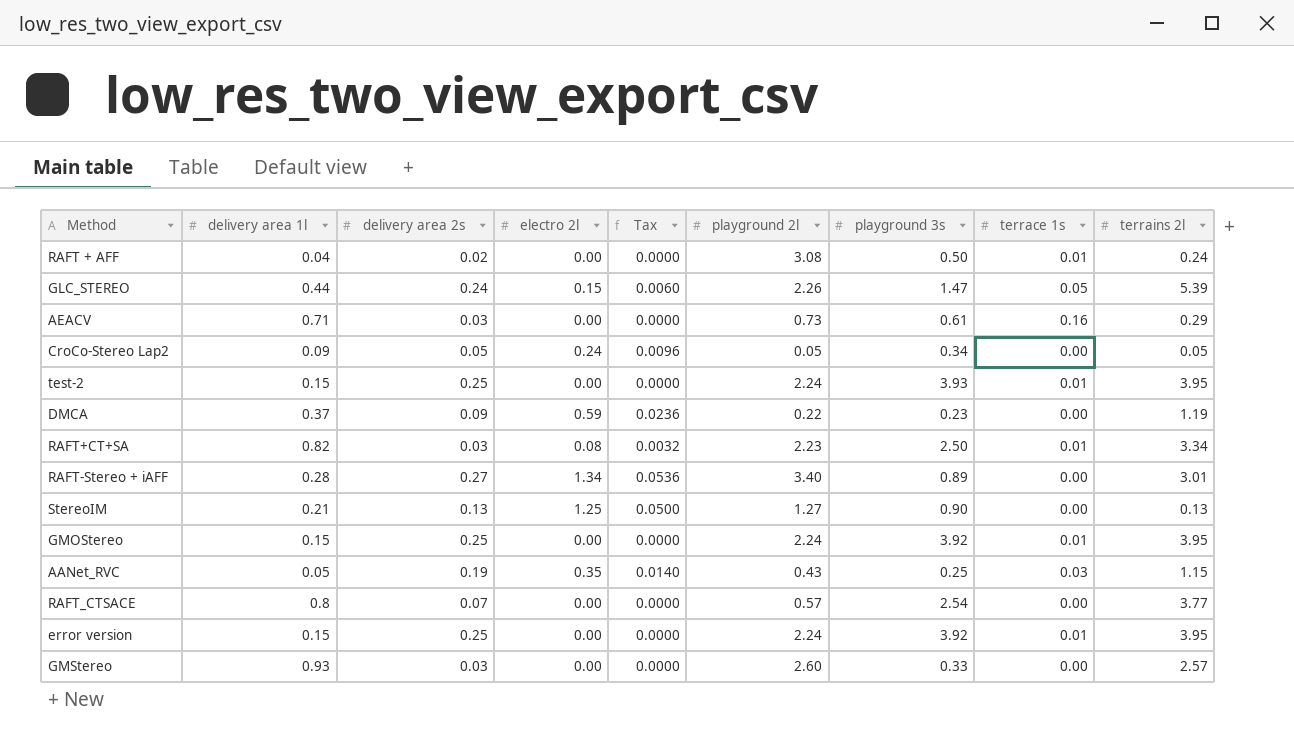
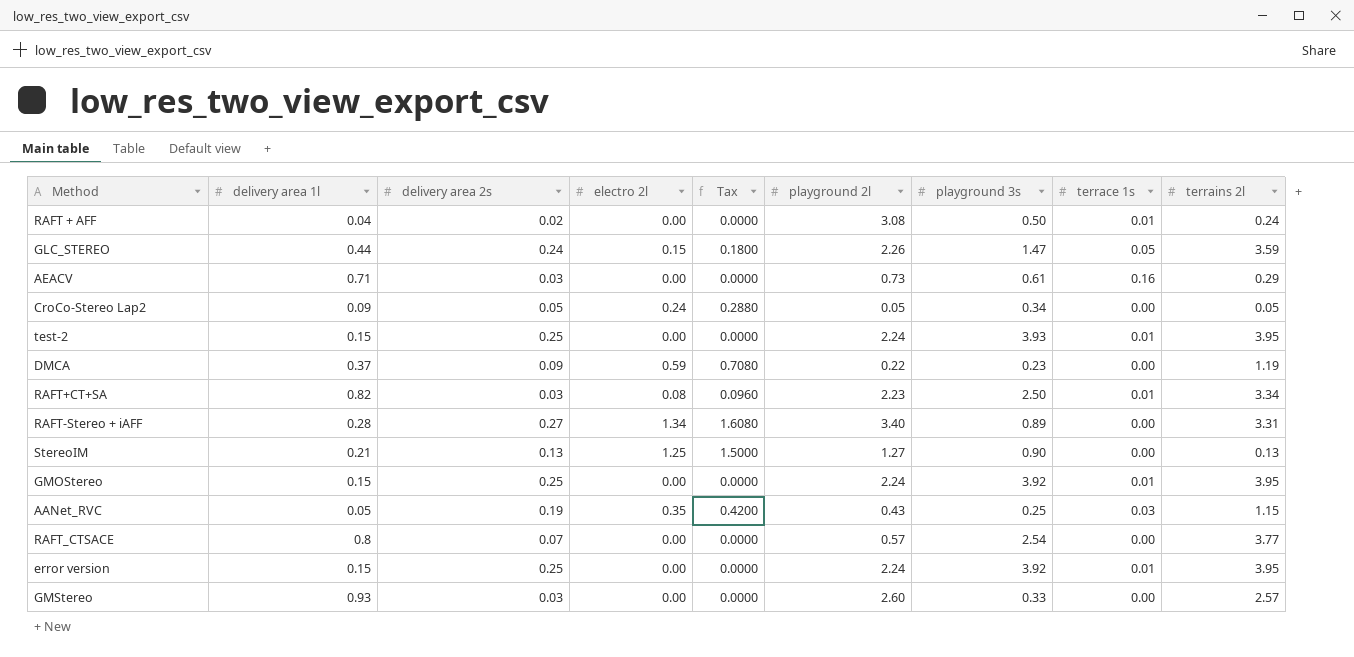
column Tax | formula: [electro 2l] * 0.04 -> [electro 2l] * 1.2
GLC_STEREO | terrains 2l: 5.39 -> 3.59
RAFT-Stereo + iAFF | terrains 2l: 3.01 -> 3.31

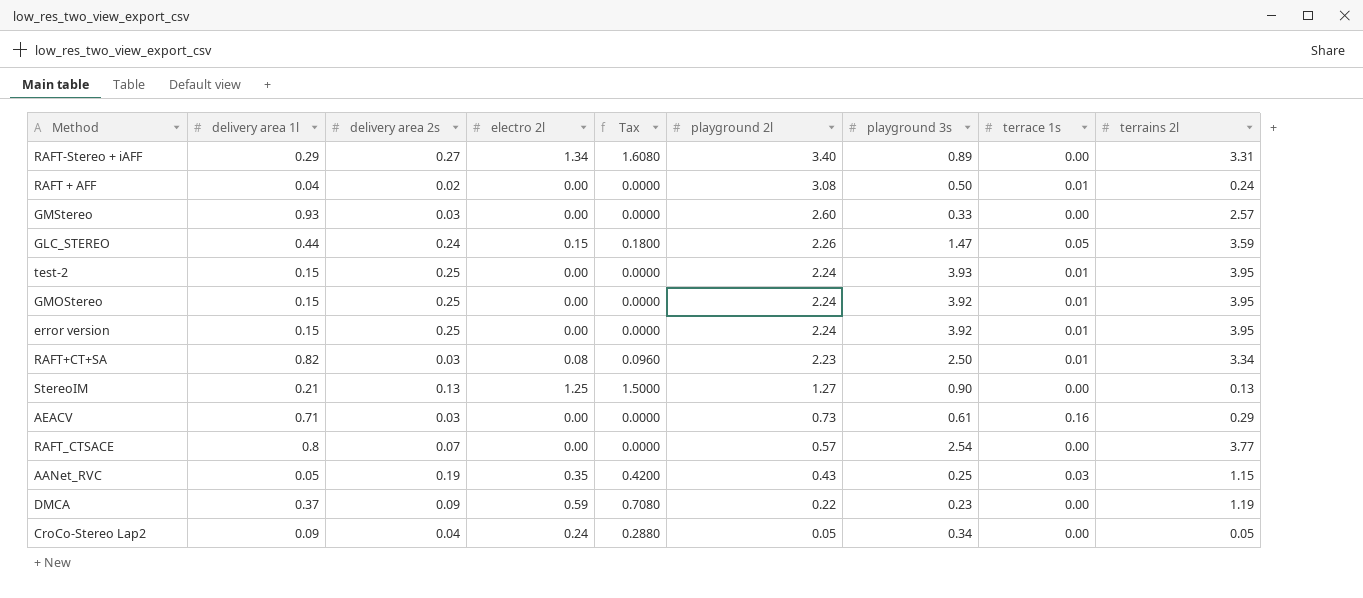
row order: none -> playground 2l descending
RAFT-Stereo + iAFF | delivery area 1l: 0.28 -> 0.29
CroCo-Stereo Lap2 | delivery area 2s: 0.05 -> 0.04

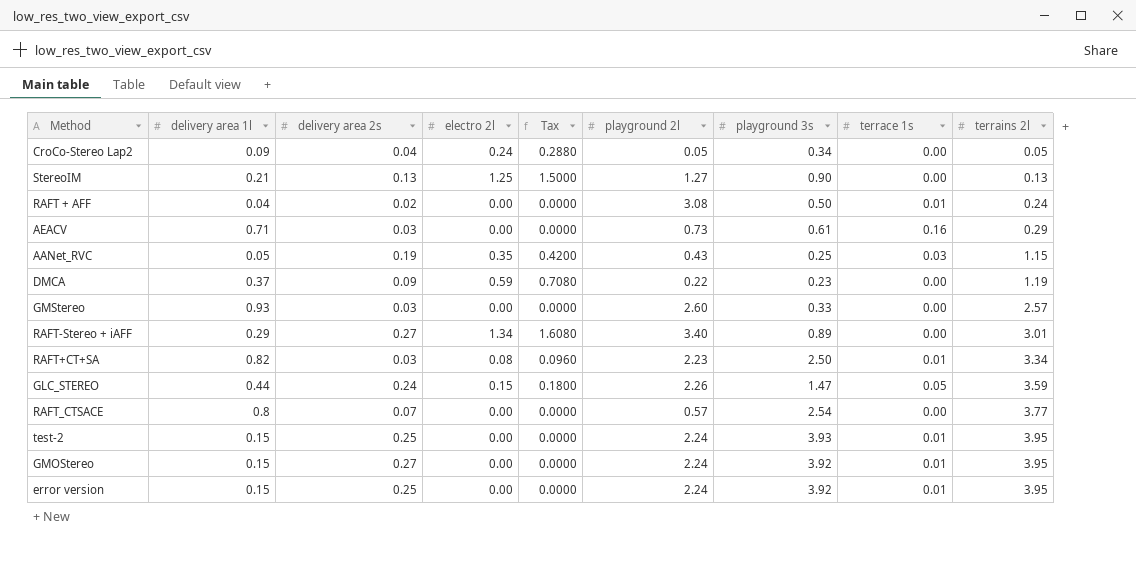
row order: playground 2l descending -> terrains 2l ascending
RAFT-Stereo + iAFF | terrains 2l: 3.31 -> 3.01
GMOStereo | delivery area 2s: 0.25 -> 0.27

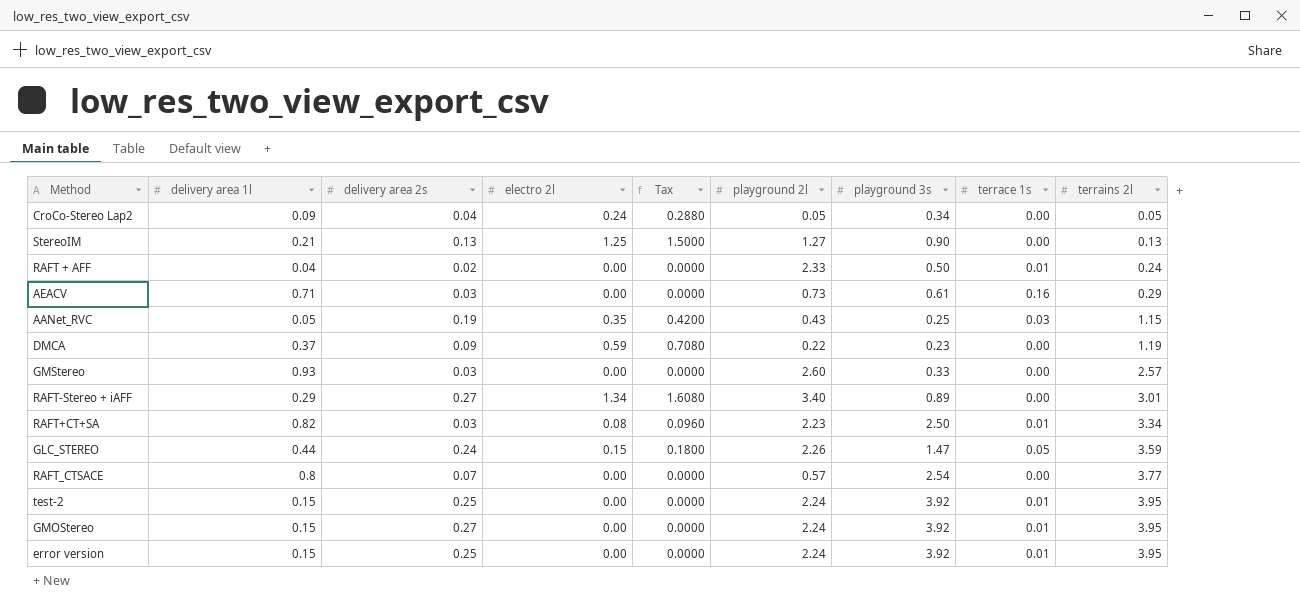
RAFT + AFF | playground 2l: 3.08 -> 2.33
test-2 | playground 3s: 3.93 -> 3.92

